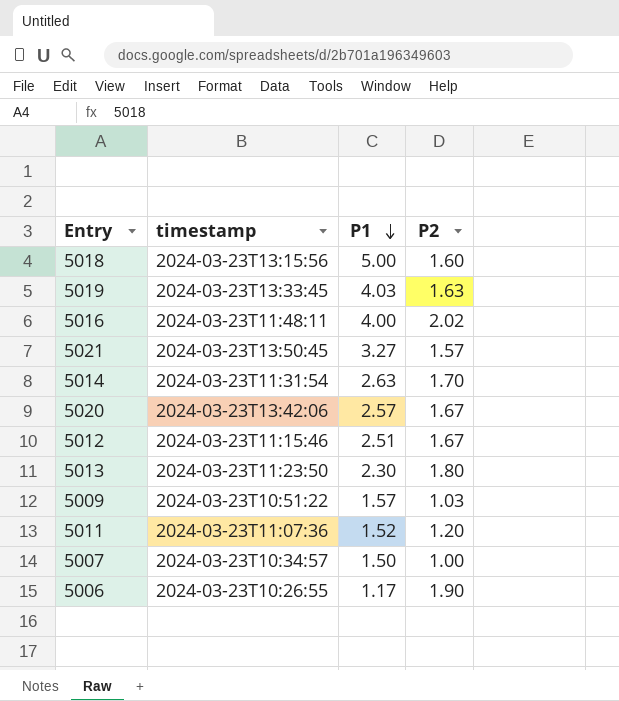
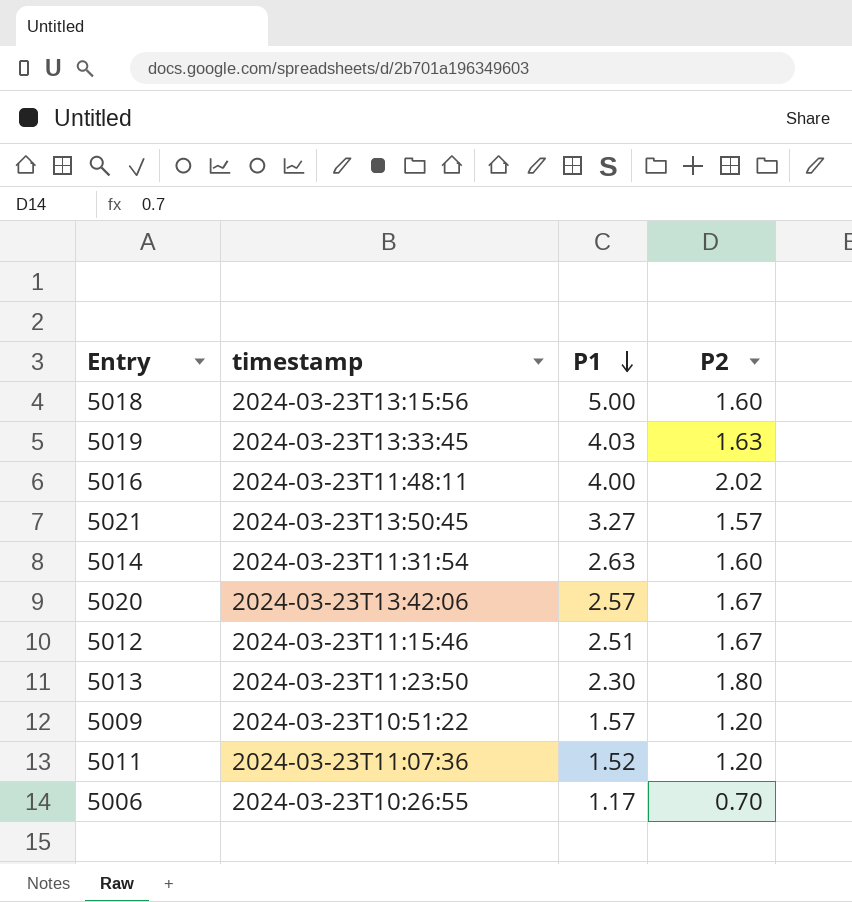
row 5007: 2024-03-23T10:34:57 | 1.50 | 1.00 -> none
5014 | P2: 1.70 -> 1.60
5009 | P2: 1.03 -> 1.20
5006 | P2: 1.90 -> 0.70

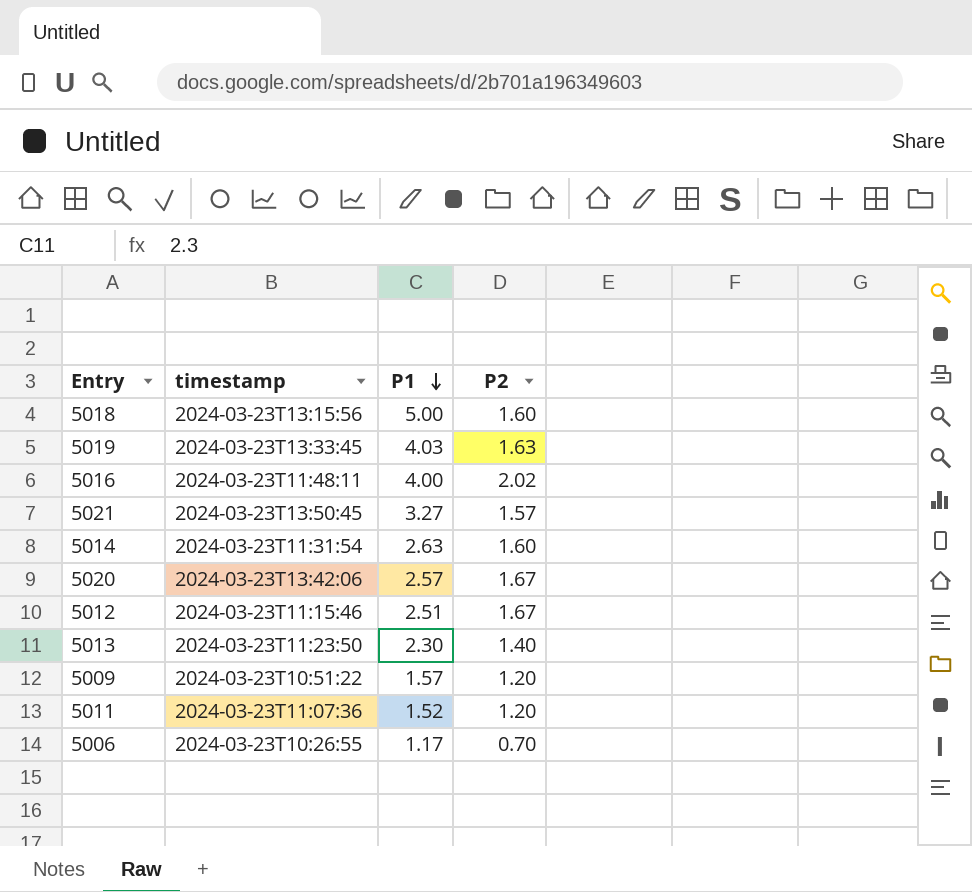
5013 | P2: 1.80 -> 1.40

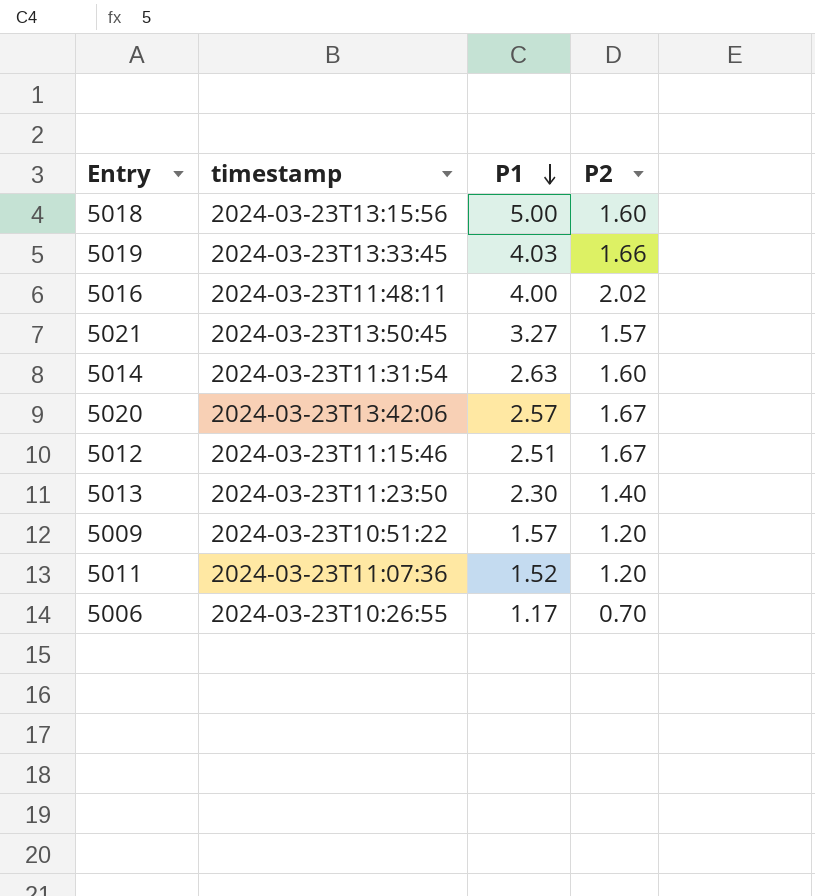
5019 | P2: 1.63 -> 1.66

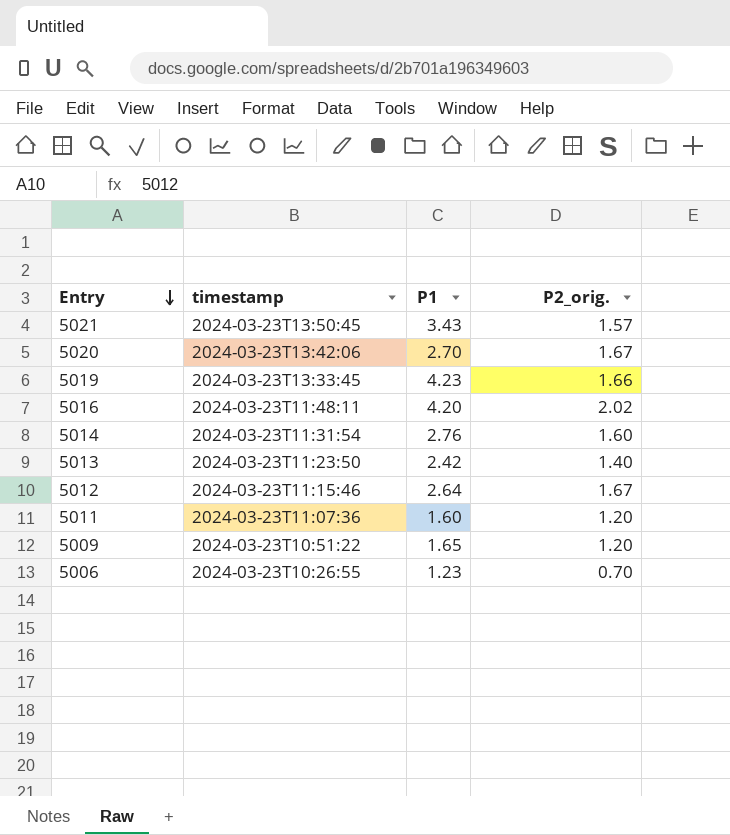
row order: P1 descending -> Entry descending
column name: P2 -> P2_orig.
row 5018: 2024-03-23T13:15:56 | 5.00 | 1.60 -> none
5021 | P1: 3.27 -> 3.43
5020 | P1: 2.57 -> 2.70
5019 | P1: 4.03 -> 4.23
5016 | P1: 4.00 -> 4.20
5014 | P1: 2.63 -> 2.76
5013 | P1: 2.30 -> 2.42
5012 | P1: 2.51 -> 2.64
5011 | P1: 1.52 -> 1.60
5009 | P1: 1.57 -> 1.65
5006 | P1: 1.17 -> 1.23

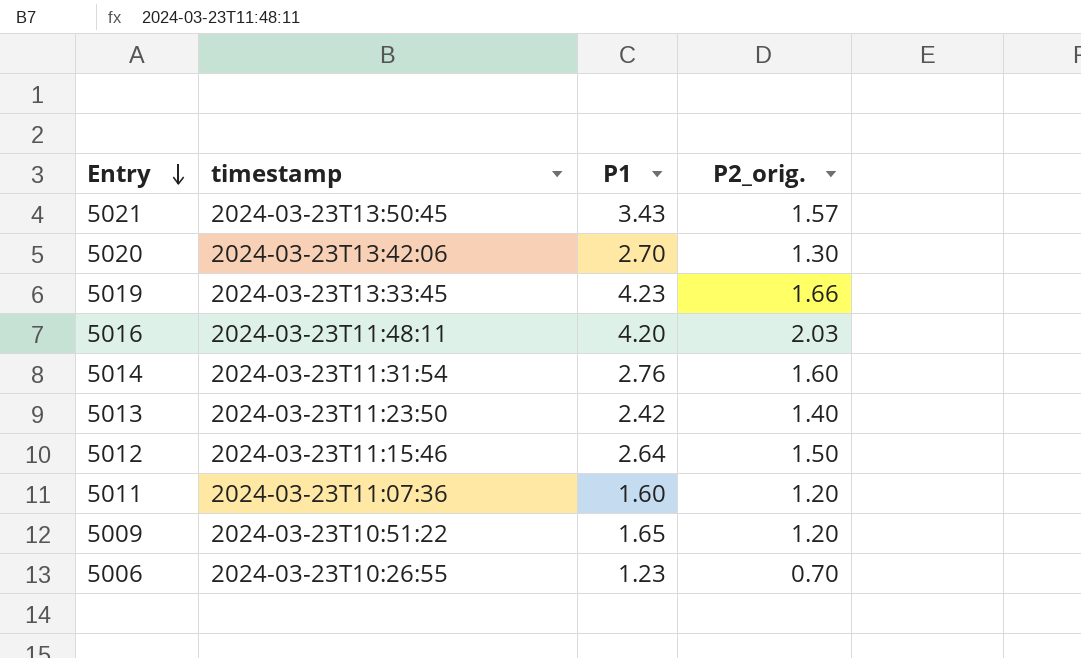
5020 | P2_orig.: 1.67 -> 1.30
5016 | P2_orig.: 2.02 -> 2.03
5012 | P2_orig.: 1.67 -> 1.50

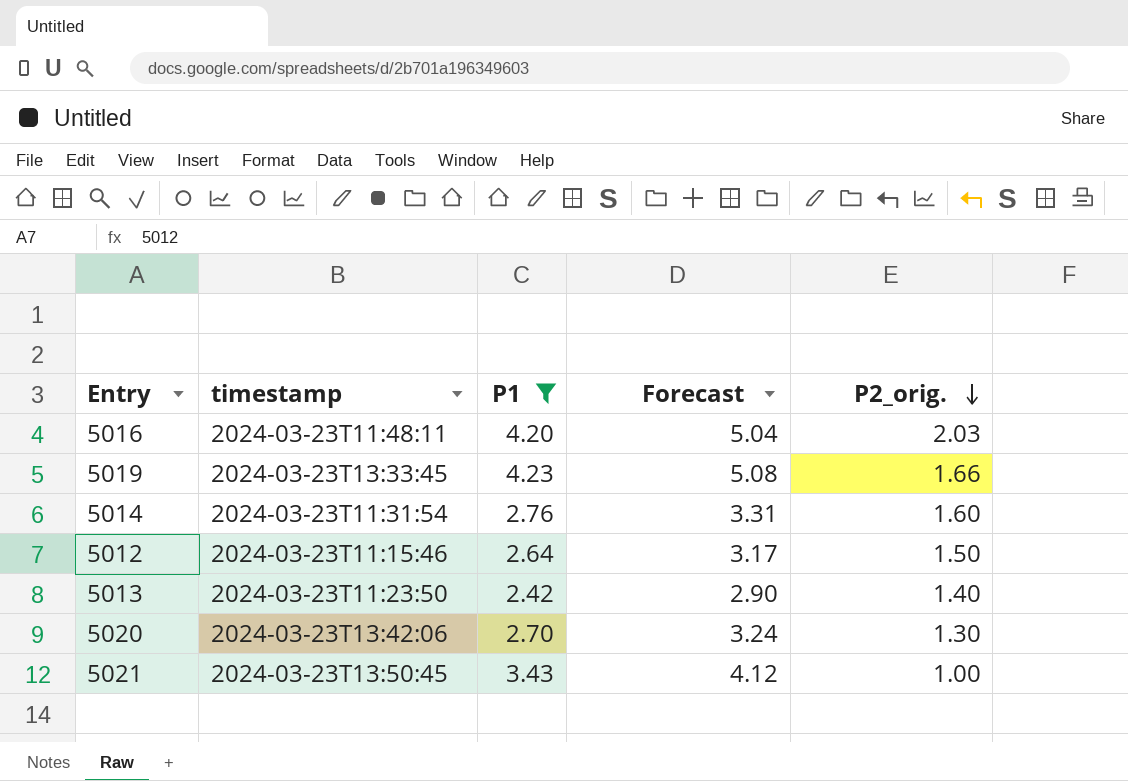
filter: none -> P1 >= 2.42
row order: Entry descending -> P2_orig. descending
column Forecast | formula: none -> [P1] * 1.2
5021 | P2_orig.: 1.57 -> 1.00

